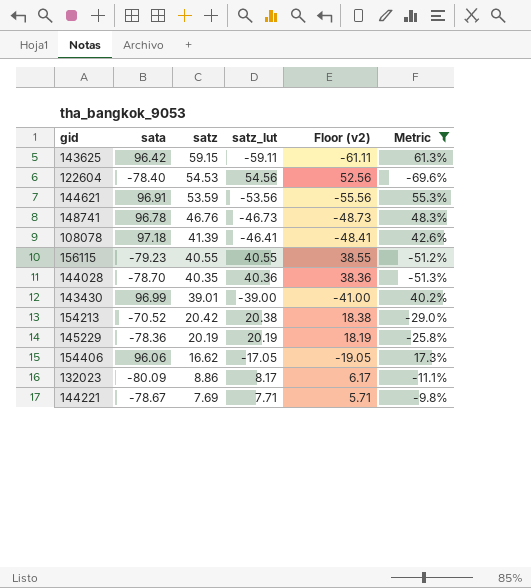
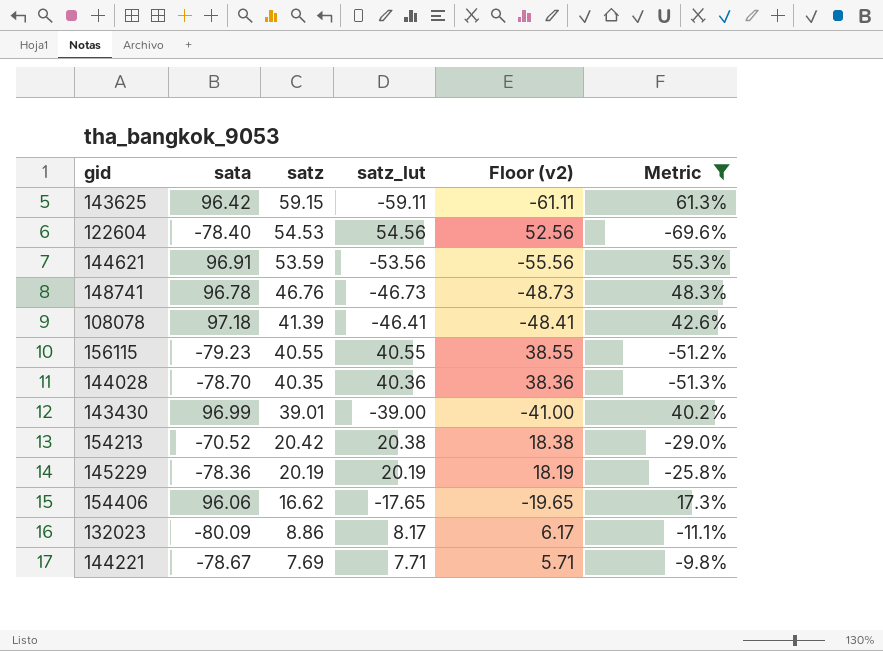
154406 | satz_lut: -17.05 -> -17.65
154406 | Floor (v2): -19.05 -> -19.65

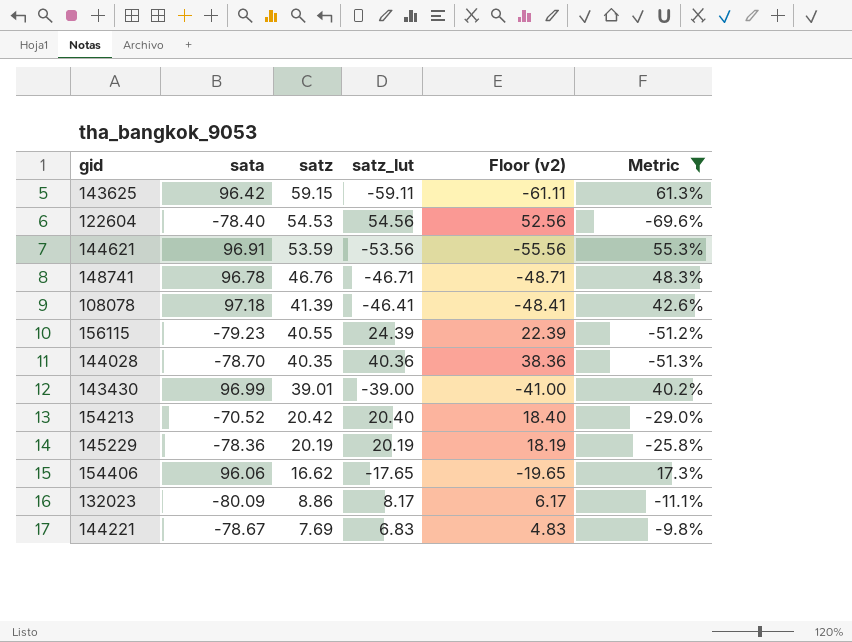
148741 | satz_lut: -46.73 -> -46.71
148741 | Floor (v2): -48.73 -> -48.71
156115 | satz_lut: 40.55 -> 24.39
156115 | Floor (v2): 38.55 -> 22.39
154213 | satz_lut: 20.38 -> 20.40
154213 | Floor (v2): 18.38 -> 18.40
144221 | satz_lut: 7.71 -> 6.83
144221 | Floor (v2): 5.71 -> 4.83

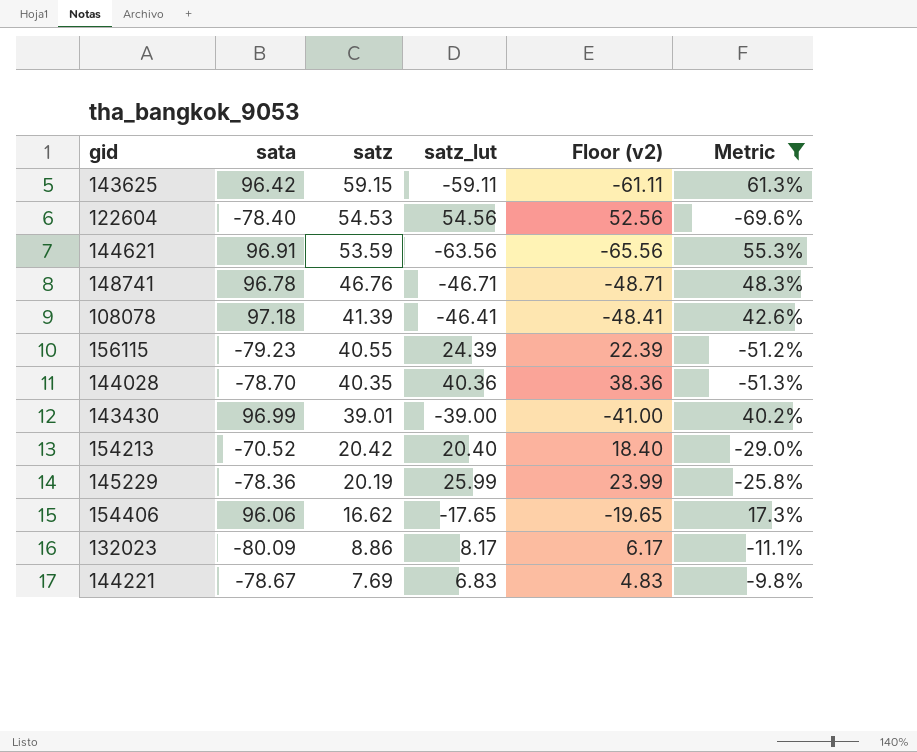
144621 | satz_lut: -53.56 -> -63.56
144621 | Floor (v2): -55.56 -> -65.56
145229 | satz_lut: 20.19 -> 25.99
145229 | Floor (v2): 18.19 -> 23.99

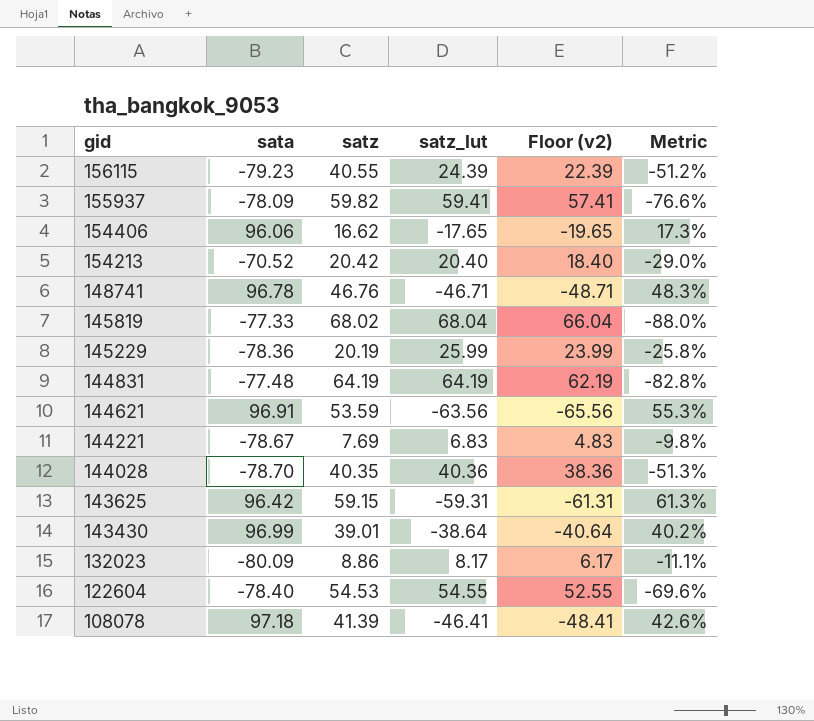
filter: Metric >= -69.6% -> none
row order: satz descending -> gid descending
143625 | satz_lut: -59.11 -> -59.31
143625 | Floor (v2): -61.11 -> -61.31
143430 | satz_lut: -39.00 -> -38.64
143430 | Floor (v2): -41.00 -> -40.64
122604 | satz_lut: 54.56 -> 54.55
122604 | Floor (v2): 52.56 -> 52.55

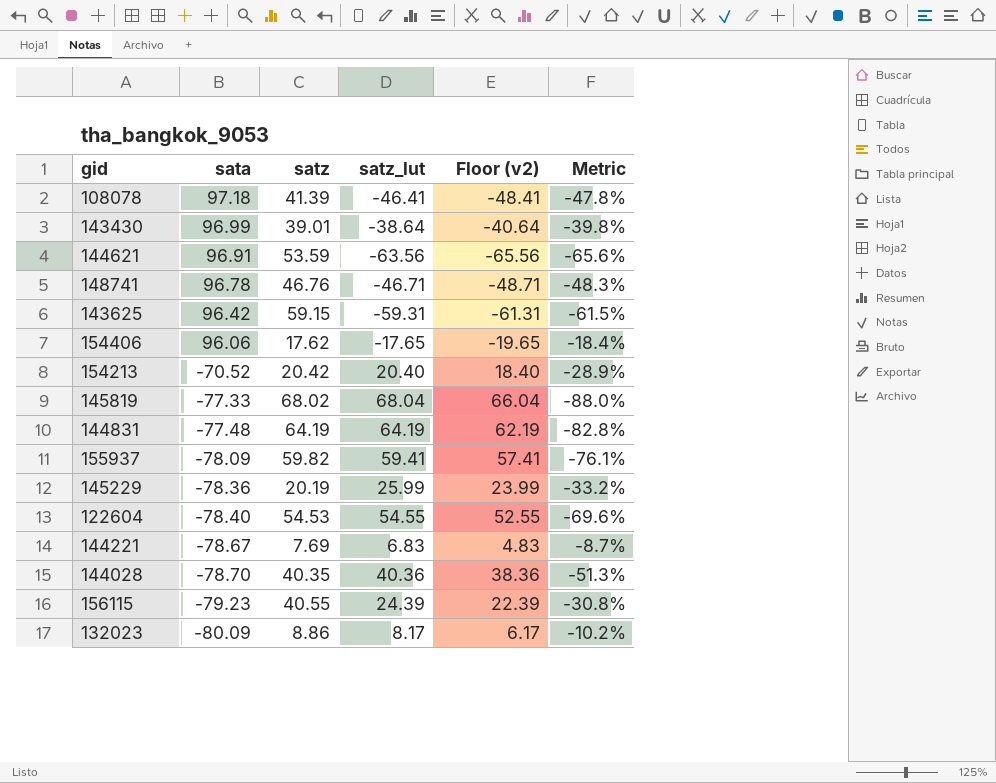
row order: gid descending -> sata descending
column Metric | formula: [satz] / [sata] -> [satz_lut] / [sata]
154406 | satz: 16.62 -> 17.62

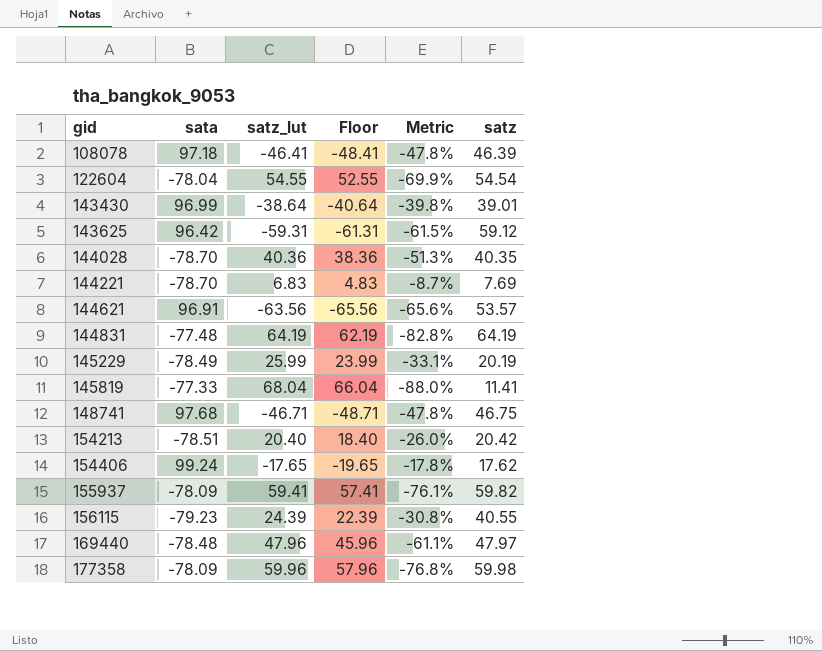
row order: sata descending -> gid ascending
column name: Floor (v2) -> Floor
column satz | position: 3 -> 6
row 132023: -80.09 | 8.86 | 8.17 | 6.17 | -10.2% -> none
108078 | satz: 41.39 -> 46.39
122604 | sata: -78.40 -> -78.04
122604 | Metric: -69.6% -> -69.9%
122604 | satz: 54.53 -> 54.54
143625 | satz: 59.15 -> 59.12
144221 | sata: -78.67 -> -78.70
144621 | satz: 53.59 -> 53.57
145229 | sata: -78.36 -> -78.49
145229 | Metric: -33.2% -> -33.1%
145819 | satz: 68.02 -> 11.41
148741 | sata: 96.78 -> 97.68
148741 | Metric: -48.3% -> -47.8%
148741 | satz: 46.76 -> 46.75
154213 | sata: -70.52 -> -78.51
154213 | Metric: -28.9% -> -26.0%
154406 | sata: 96.06 -> 99.24
154406 | Metric: -18.4% -> -17.8%
row 169440: none -> -78.48 | 47.96 | 45.96 | -61.1% | 47.97
row 177358: none -> -78.09 | 59.96 | 57.96 | -76.8% | 59.98

